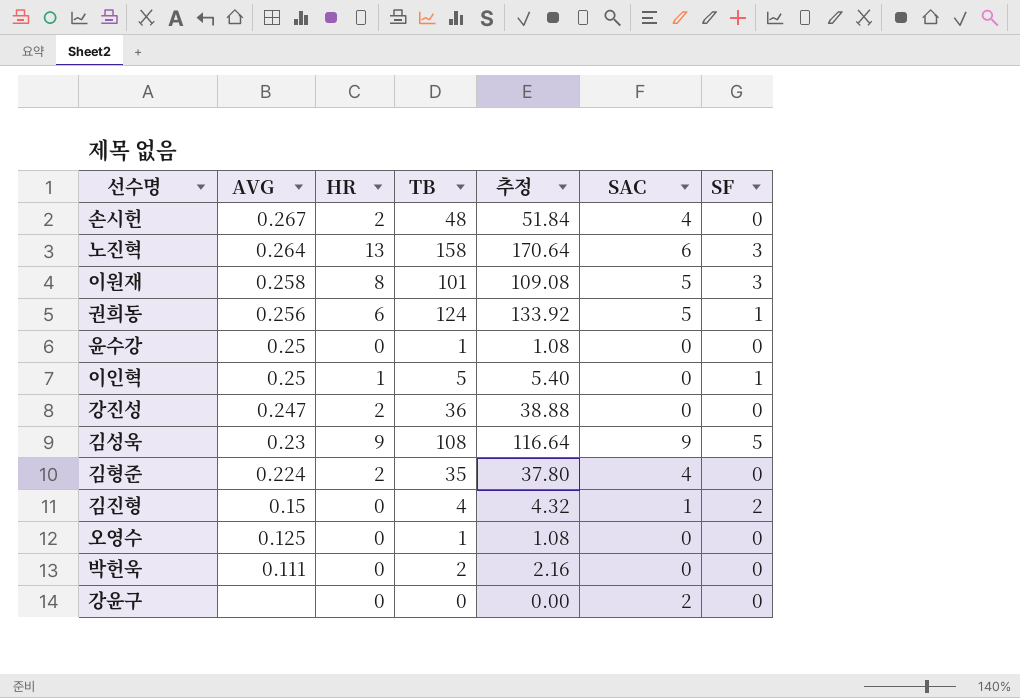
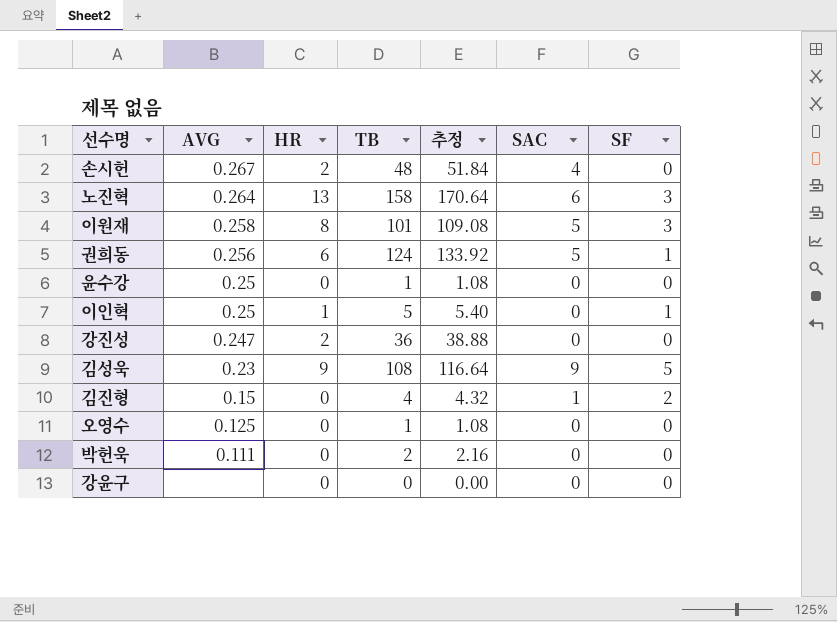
row 김형준: 0.224 | 2 | 35 | 37.80 | 4 | 0 -> none
강윤구 | SAC: 2 -> 0

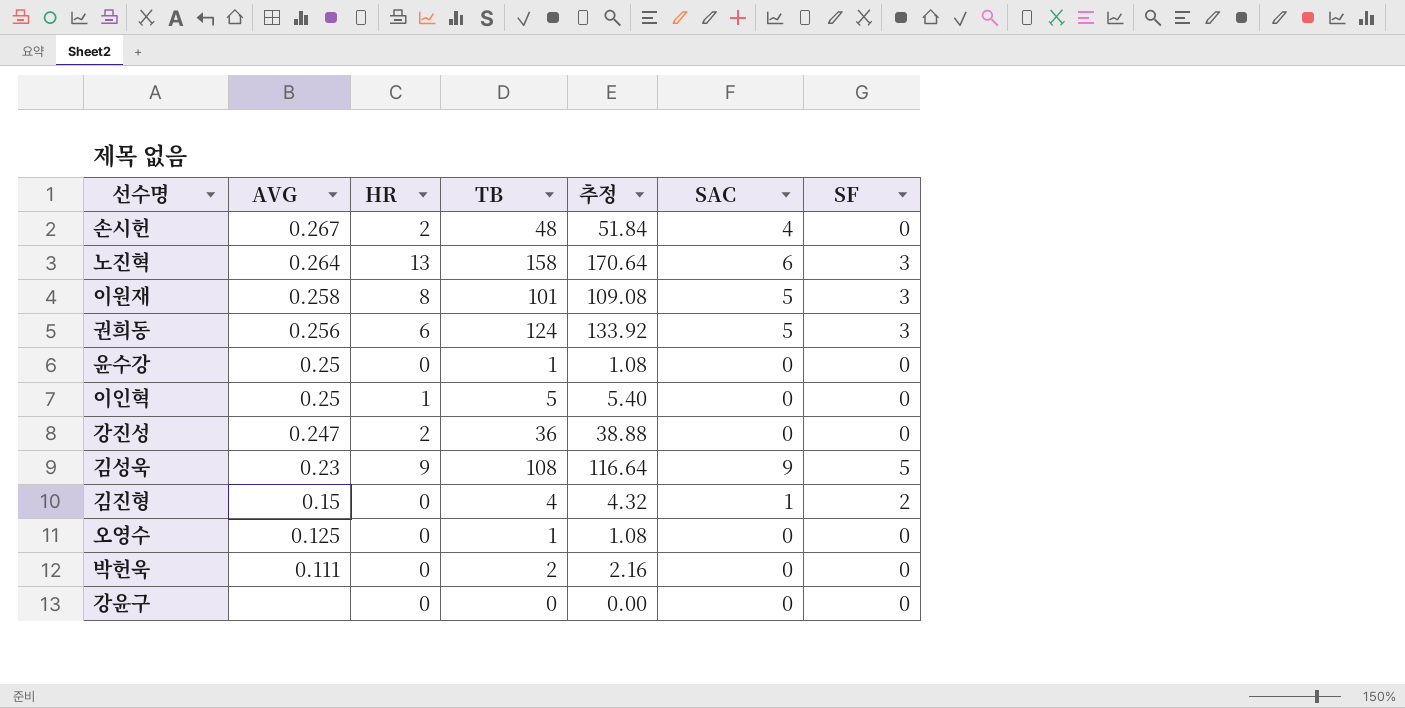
권희동 | SF: 1 -> 3
이인혁 | SF: 1 -> 0

